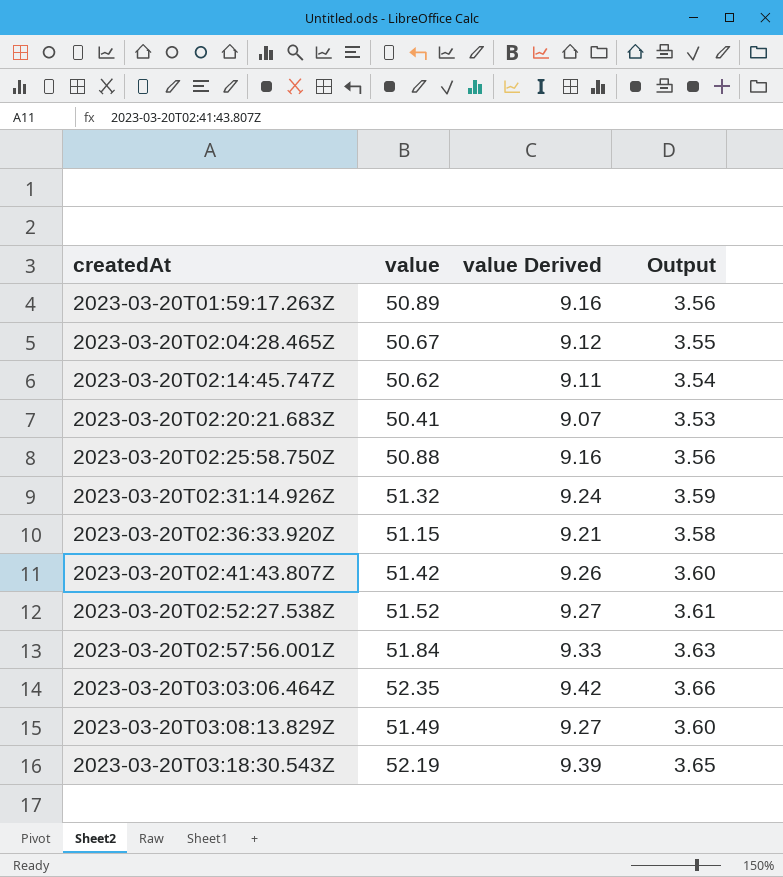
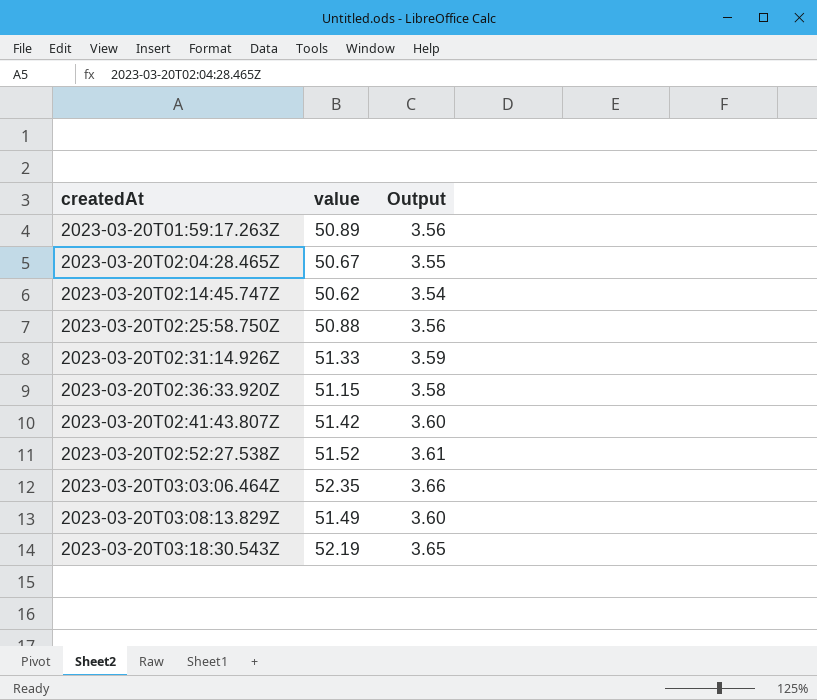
column value Derived | formula: [value] * 0.18 -> none
row 2023-03-20T02:20:21.683Z: 50.41 | 9.07 | 3.53 -> none
row 2023-03-20T02:57:56.001Z: 51.84 | 9.33 | 3.63 -> none
2023-03-20T02:31:14.926Z | value: 51.32 -> 51.33

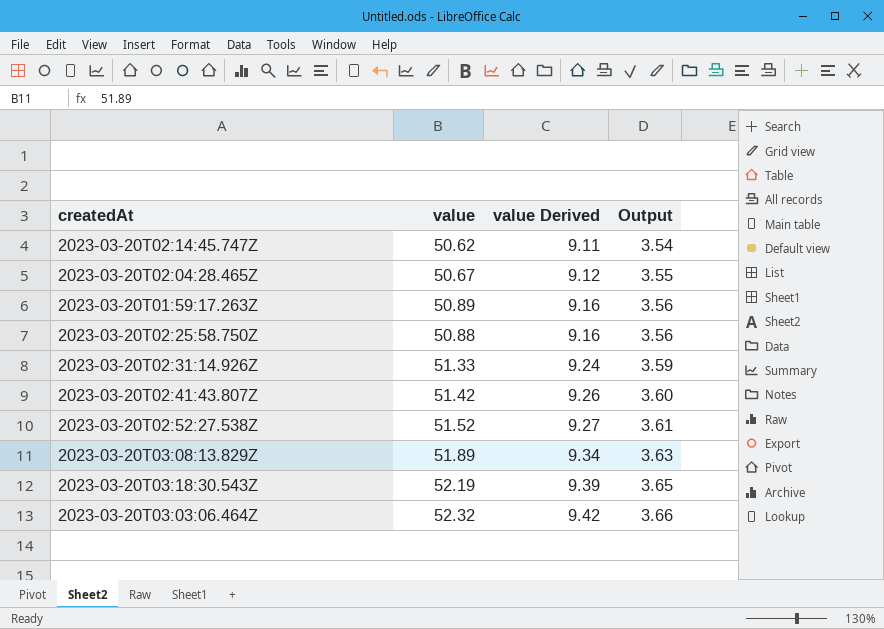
row order: createdAt ascending -> value Derived ascending
column value Derived | formula: none -> [value] * 0.18
row 2023-03-20T02:36:33.920Z: 51.15 | 3.58 -> none
2023-03-20T03:08:13.829Z | value: 51.49 -> 51.89
2023-03-20T03:08:13.829Z | Output: 3.60 -> 3.63
2023-03-20T03:03:06.464Z | value: 52.35 -> 52.32

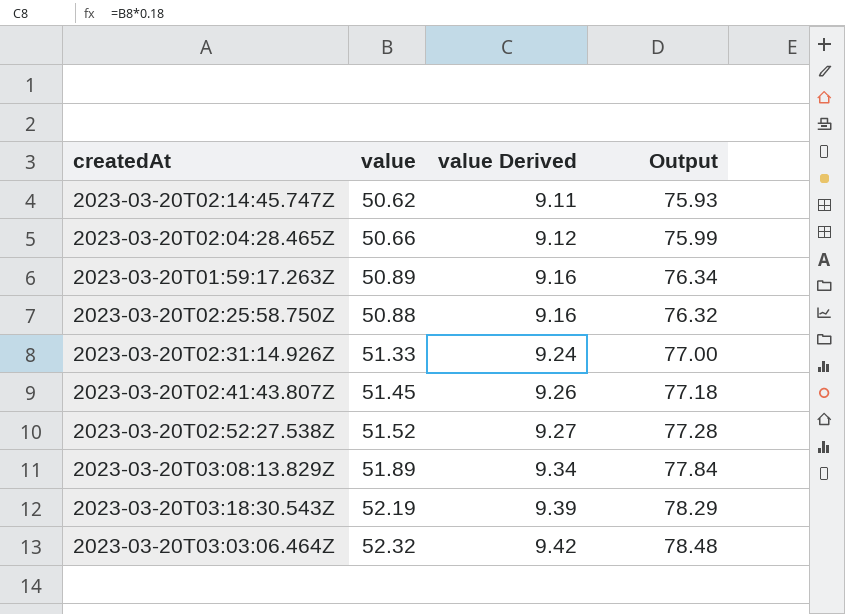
column Output | formula: [value] * 0.07 -> [value] * 1.5
2023-03-20T02:04:28.465Z | value: 50.67 -> 50.66
2023-03-20T02:41:43.807Z | value: 51.42 -> 51.45

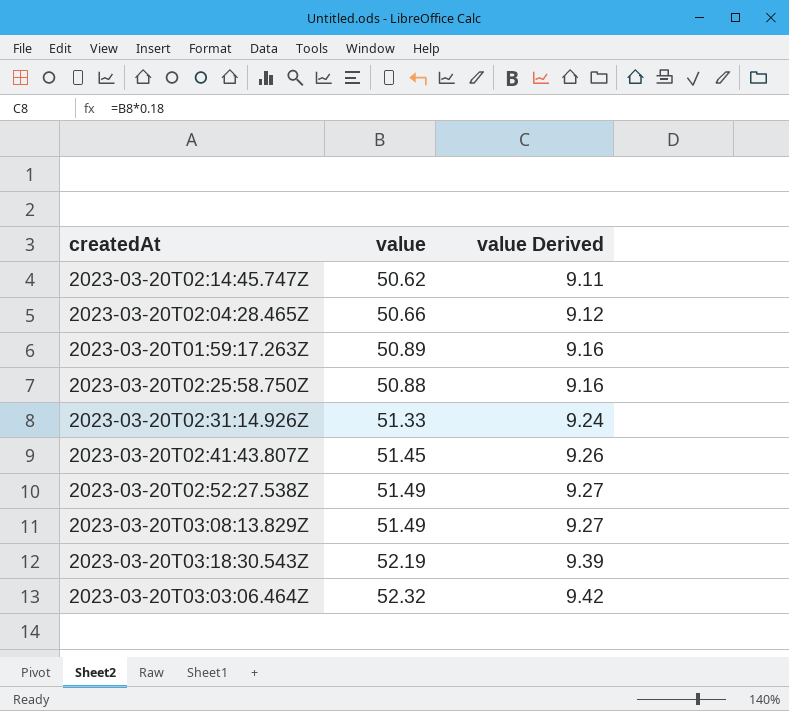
column Output | formula: [value] * 1.5 -> none
2023-03-20T02:52:27.538Z | value: 51.52 -> 51.49
2023-03-20T03:08:13.829Z | value: 51.89 -> 51.49
2023-03-20T03:08:13.829Z | value Derived: 9.34 -> 9.27

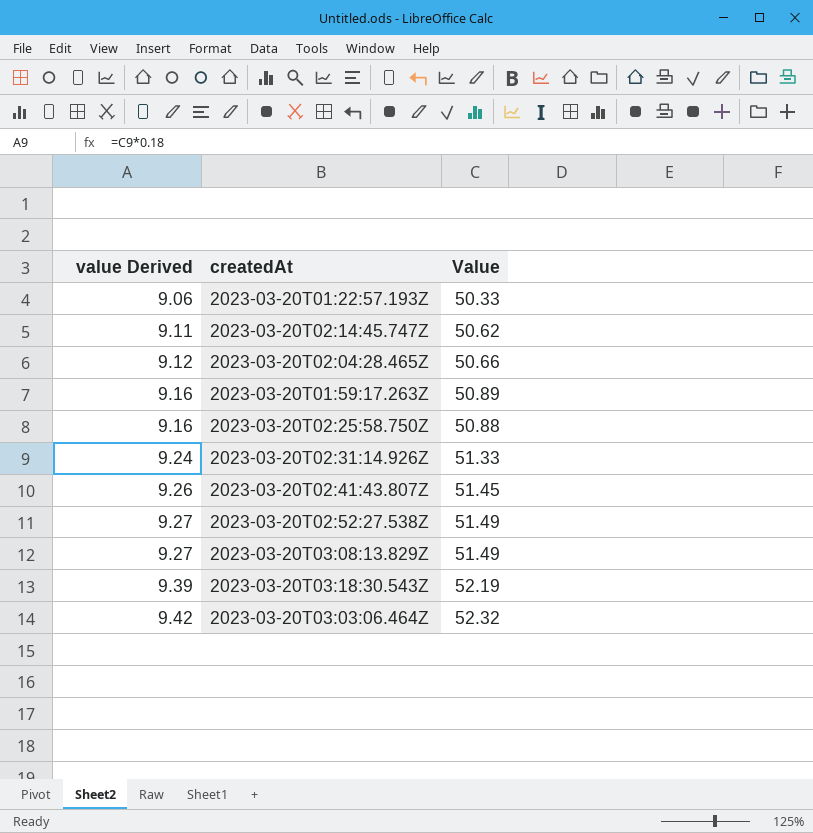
column value Derived | position: 3 -> 1
column name: value -> Value
row 2023-03-20T01:22:57.193Z: none -> 9.06 | 50.33

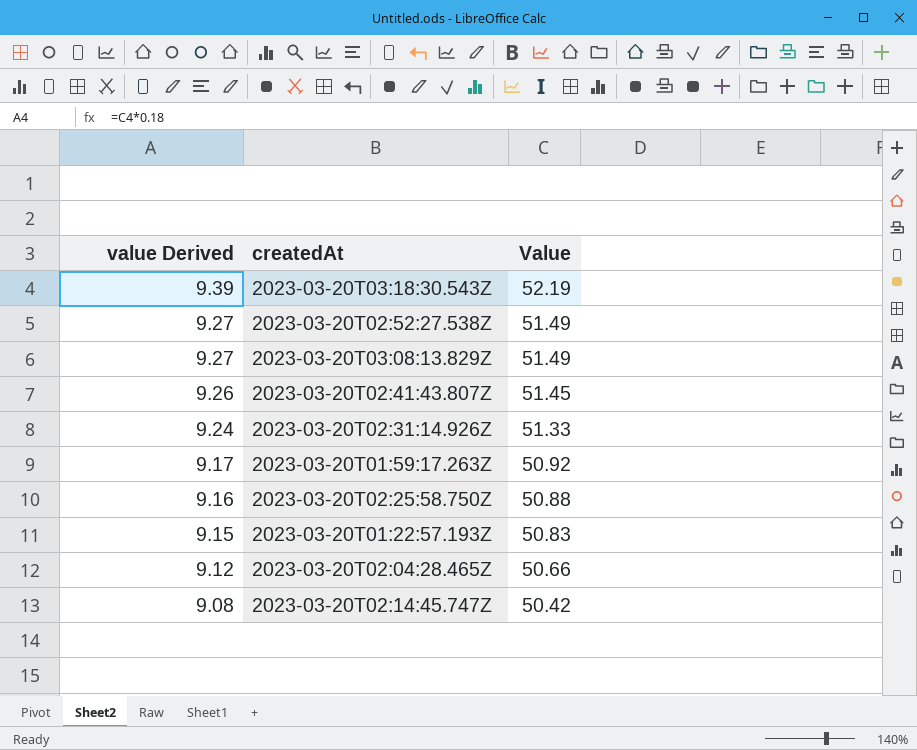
row order: value Derived ascending -> value Derived descending
row 2023-03-20T03:03:06.464Z: 9.42 | 52.32 -> none
2023-03-20T01:59:17.263Z | value Derived: 9.16 -> 9.17
2023-03-20T01:59:17.263Z | Value: 50.89 -> 50.92
2023-03-20T01:22:57.193Z | value Derived: 9.06 -> 9.15
2023-03-20T01:22:57.193Z | Value: 50.33 -> 50.83
2023-03-20T02:14:45.747Z | value Derived: 9.11 -> 9.08
2023-03-20T02:14:45.747Z | Value: 50.62 -> 50.42

